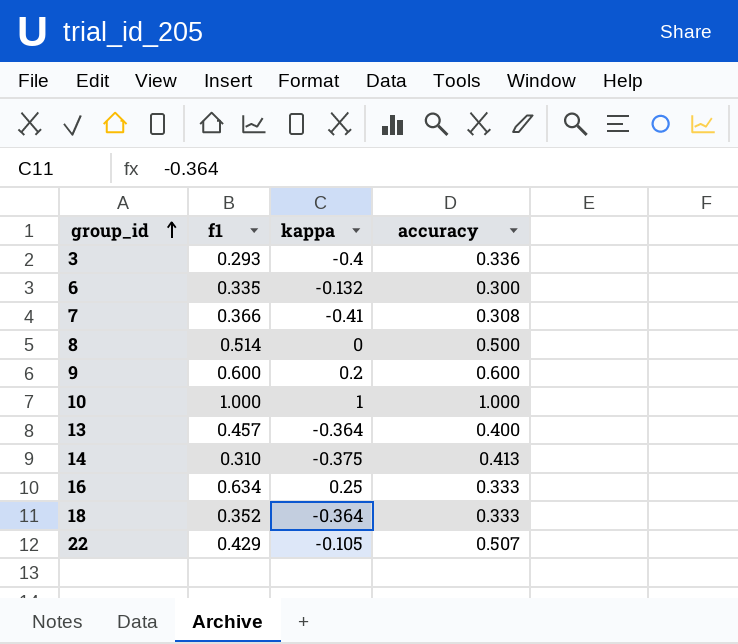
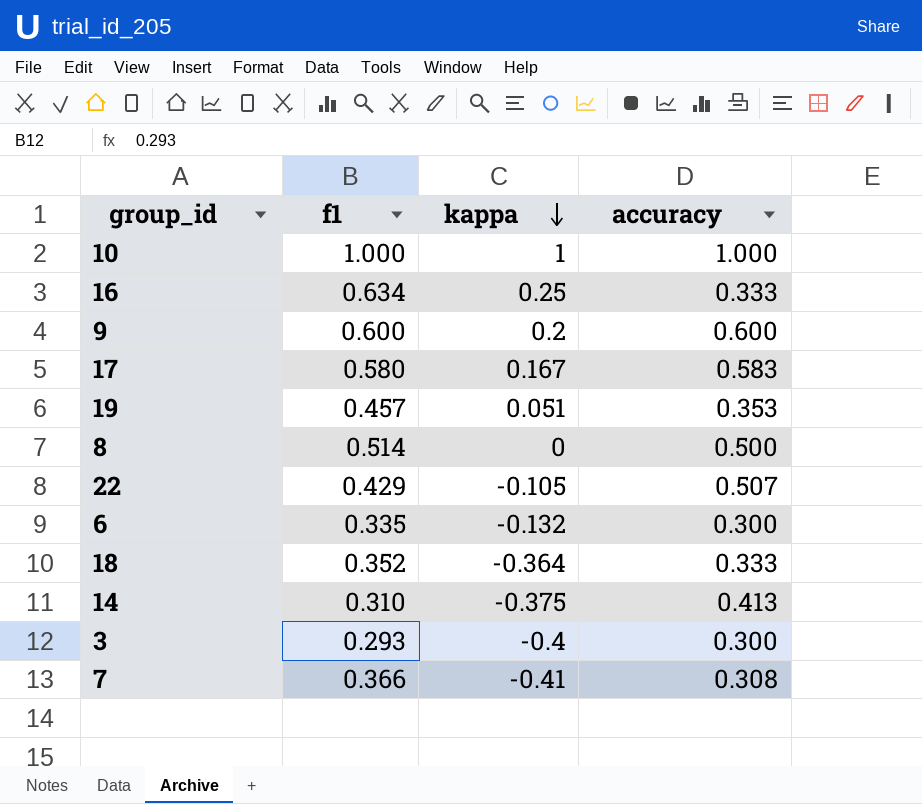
row order: group_id ascending -> kappa descending
row 13: 0.457 | -0.364 | 0.400 -> none
row 17: none -> 0.580 | 0.167 | 0.583
row 19: none -> 0.457 | 0.051 | 0.353
3 | accuracy: 0.336 -> 0.300

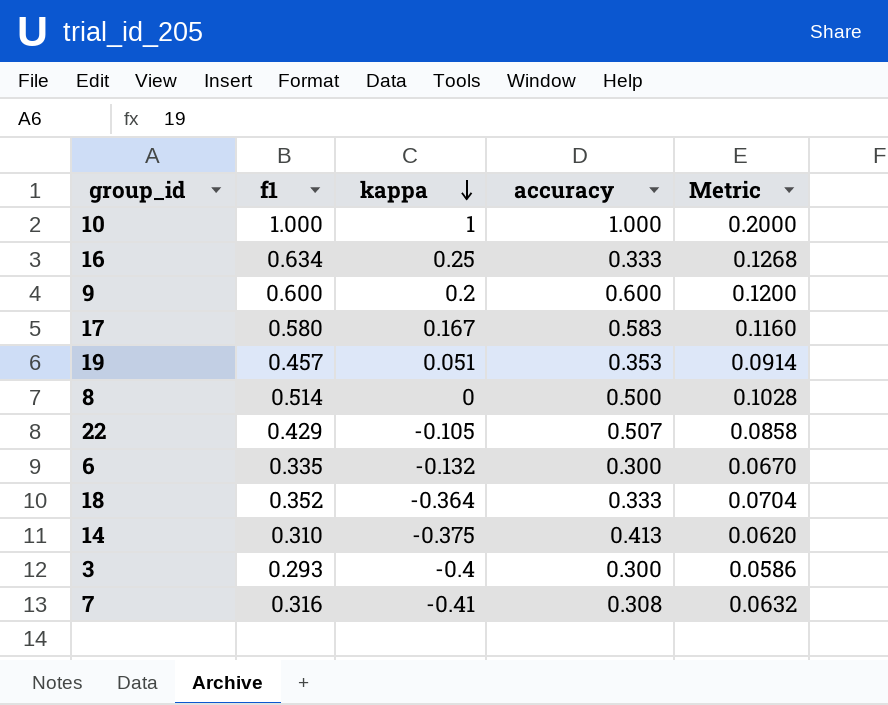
column Metric | formula: none -> [f1] * 0.2
7 | f1: 0.366 -> 0.316

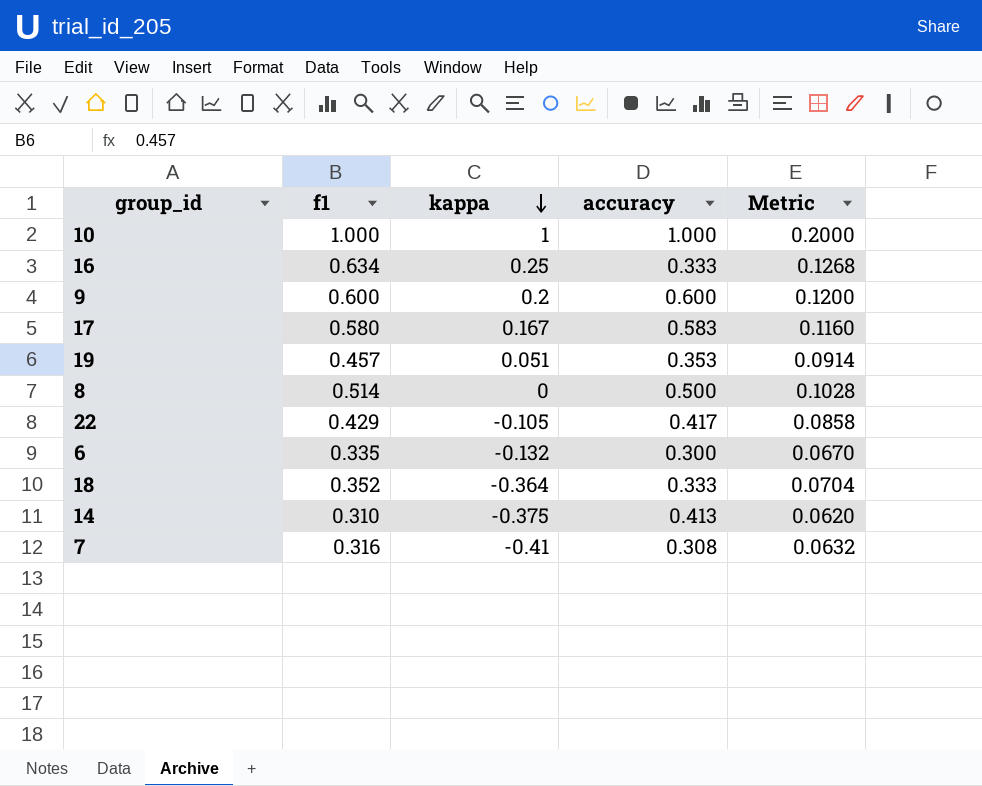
row 3: 0.293 | -0.4 | 0.300 | 0.0586 -> none
22 | accuracy: 0.507 -> 0.417

